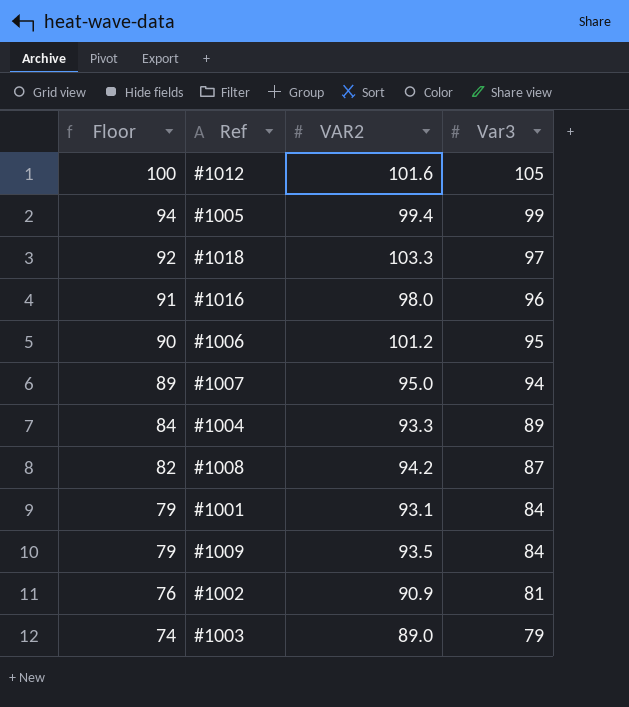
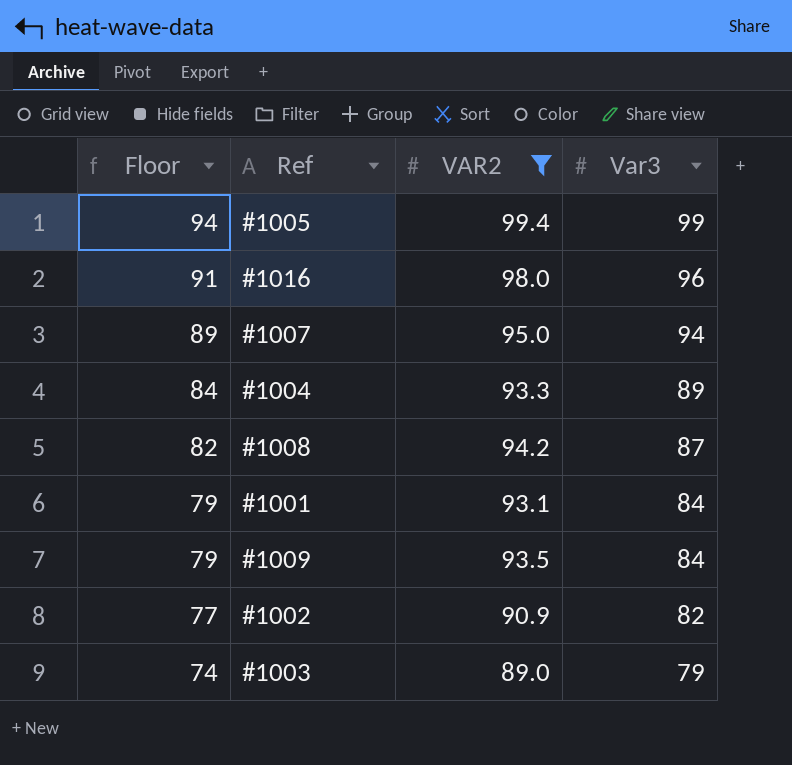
filter: none -> VAR2 <= 99.4
#1002 | Floor: 76 -> 77
#1002 | Var3: 81 -> 82

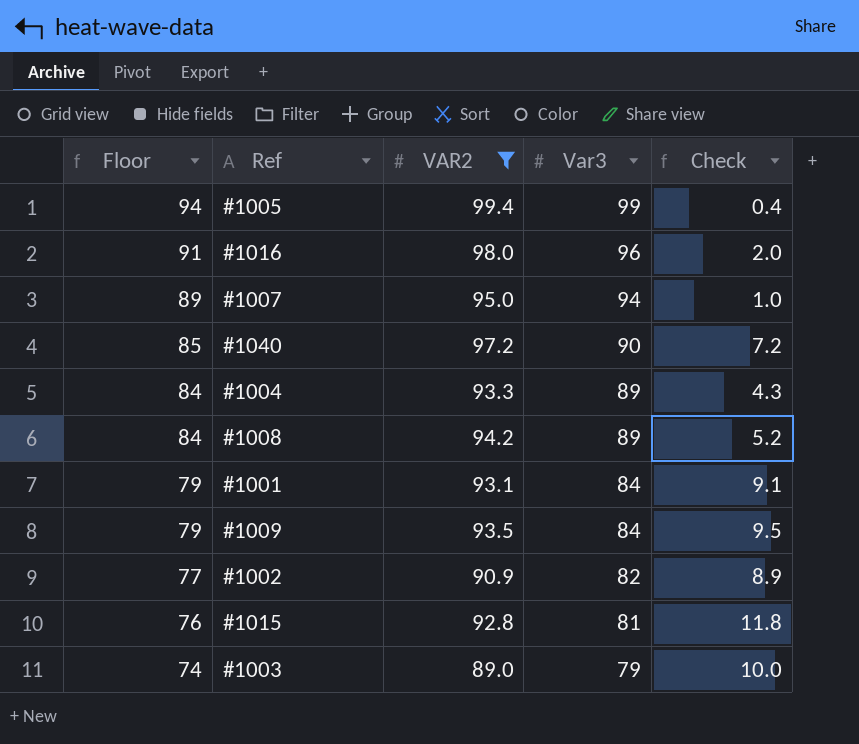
column Check | formula: none -> [VAR2] - [Var3]
row #1040: none -> 85 | 97.2 | 90 | 7.2
#1008 | Floor: 82 -> 84
#1008 | Var3: 87 -> 89
row #1015: none -> 76 | 92.8 | 81 | 11.8

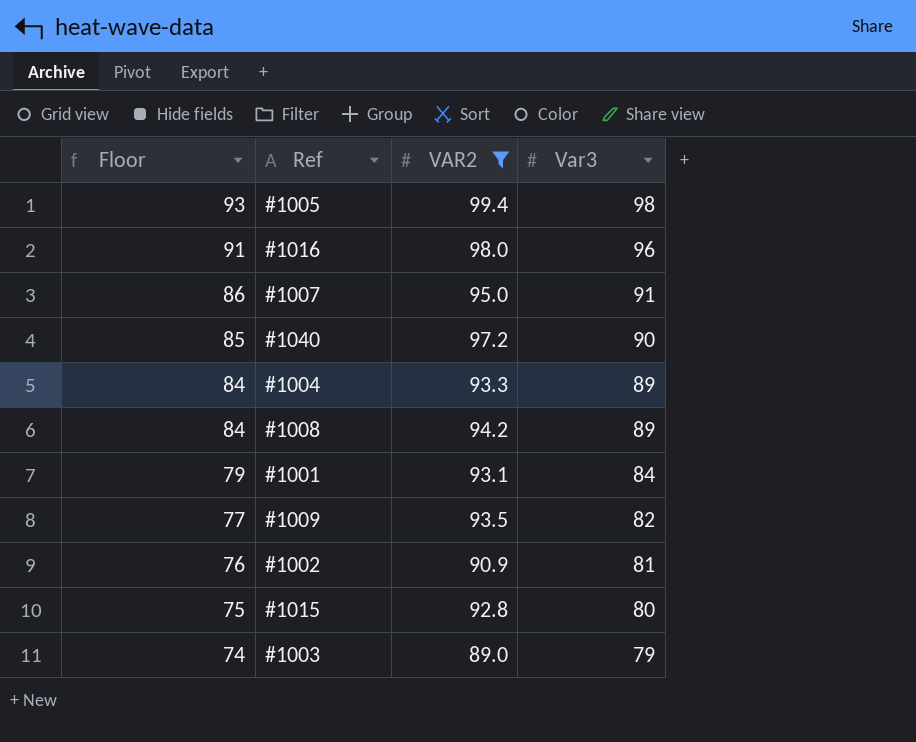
column Check | formula: [VAR2] - [Var3] -> none
#1005 | Floor: 94 -> 93
#1005 | Var3: 99 -> 98
#1007 | Floor: 89 -> 86
#1007 | Var3: 94 -> 91
#1009 | Floor: 79 -> 77
#1009 | Var3: 84 -> 82
#1002 | Floor: 77 -> 76
#1002 | Var3: 82 -> 81
#1015 | Floor: 76 -> 75
#1015 | Var3: 81 -> 80

